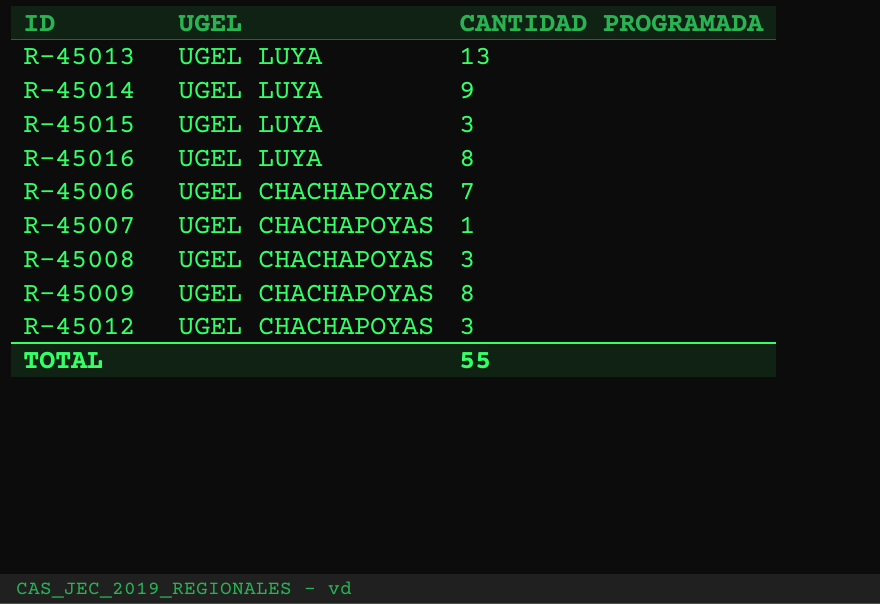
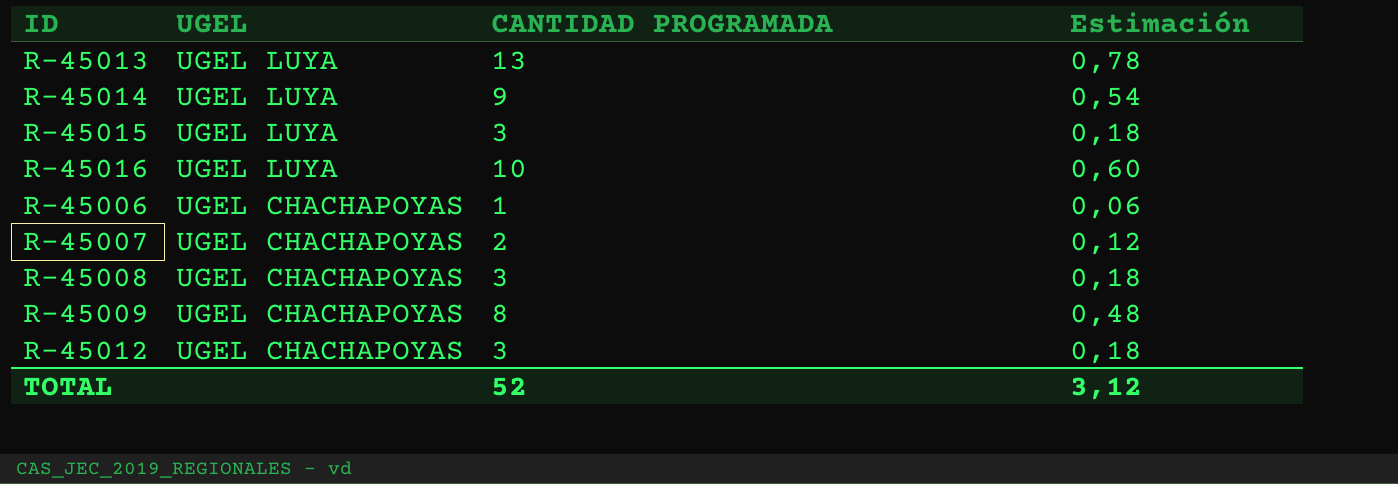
column Estimación | formula: none -> [CANTIDAD PROGRAMADA] * 0,06
R-45016 | CANTIDAD PROGRAMADA: 8 -> 10
R-45006 | CANTIDAD PROGRAMADA: 7 -> 1
R-45007 | CANTIDAD PROGRAMADA: 1 -> 2
TOTAL | CANTIDAD PROGRAMADA: 55 -> 52

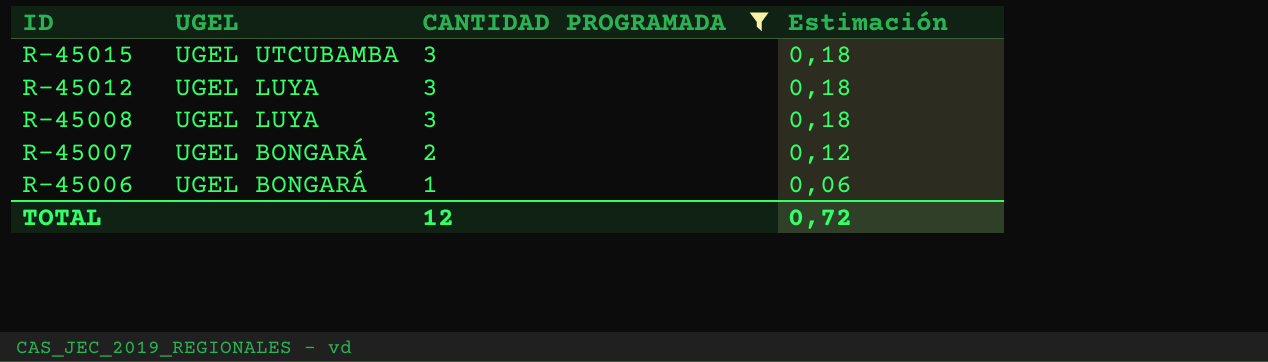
filter: none -> CANTIDAD PROGRAMADA <= 3
row order: UGEL descending -> ID descending
R-45015 | UGEL: UGEL LUYA -> UGEL UTCUBAMBA
R-45012 | UGEL: UGEL CHACHAPOYAS -> UGEL LUYA
R-45008 | UGEL: UGEL CHACHAPOYAS -> UGEL LUYA
R-45007 | UGEL: UGEL CHACHAPOYAS -> UGEL BONGARÁ
R-45006 | UGEL: UGEL CHACHAPOYAS -> UGEL BONGARÁ
TOTAL | CANTIDAD PROGRAMADA: 52 -> 12
TOTAL | Estimación: 3,12 -> 0,72

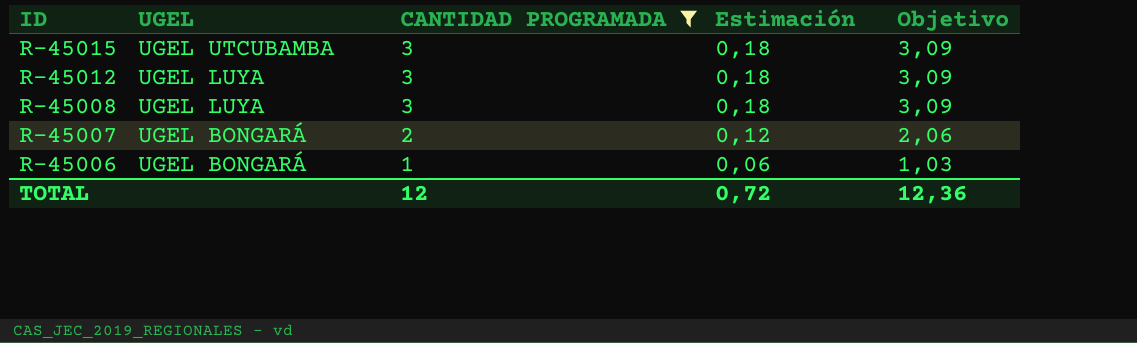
column Objetivo | formula: none -> [CANTIDAD PROGRAMADA] * 1,03

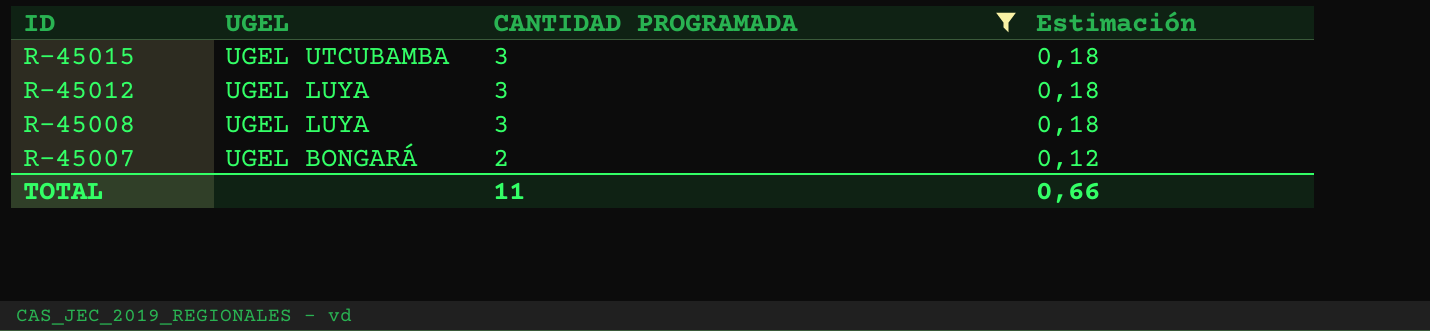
column Objetivo | formula: [CANTIDAD PROGRAMADA] * 1,03 -> none
row R-45006: UGEL BONGARÁ | 1 | 0,06 | 1,03 -> none
TOTAL | CANTIDAD PROGRAMADA: 12 -> 11
TOTAL | Estimación: 0,72 -> 0,66

